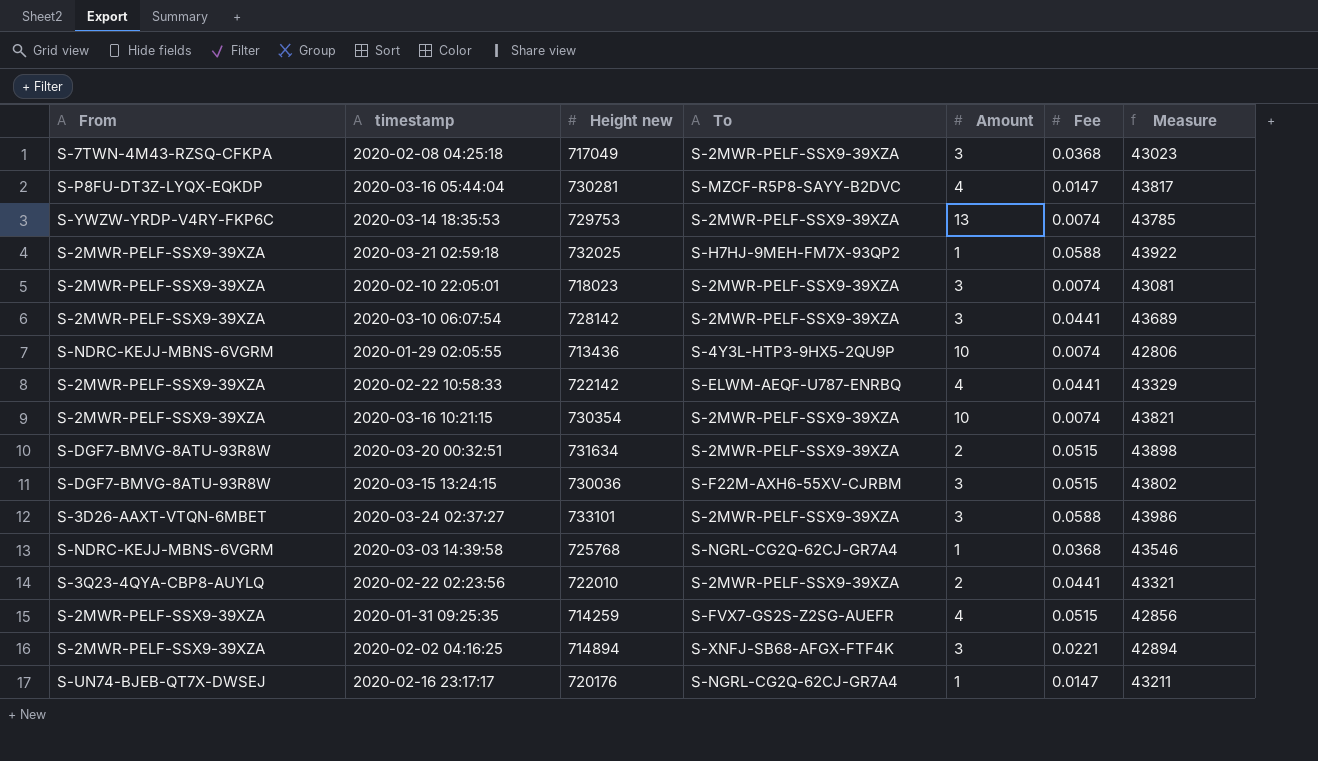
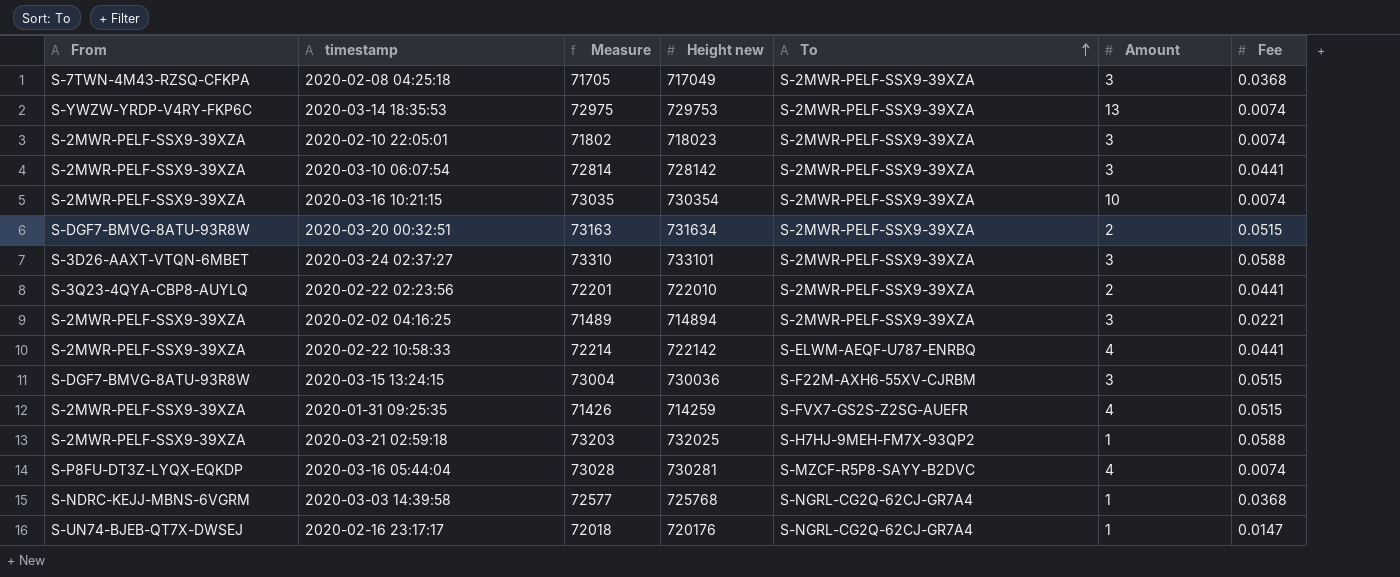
row order: none -> To ascending
column Measure | formula: [Height new] * 0.06 -> [Height new] * 0.1
column Measure | position: 7 -> 3
row 2020-01-29 02:05:55: S-NDRC-KEJJ-MBNS-6VGRM | 713436 | S-4Y3L-HTP3-9HX5-2QU9P | 10 | 0.0074 | 42806 -> none
2020-02-02 04:16:25 | To: S-XNFJ-SB68-AFGX-FTF4K -> S-2MWR-PELF-SSX9-39XZA
2020-03-16 05:44:04 | Fee: 0.0147 -> 0.0074

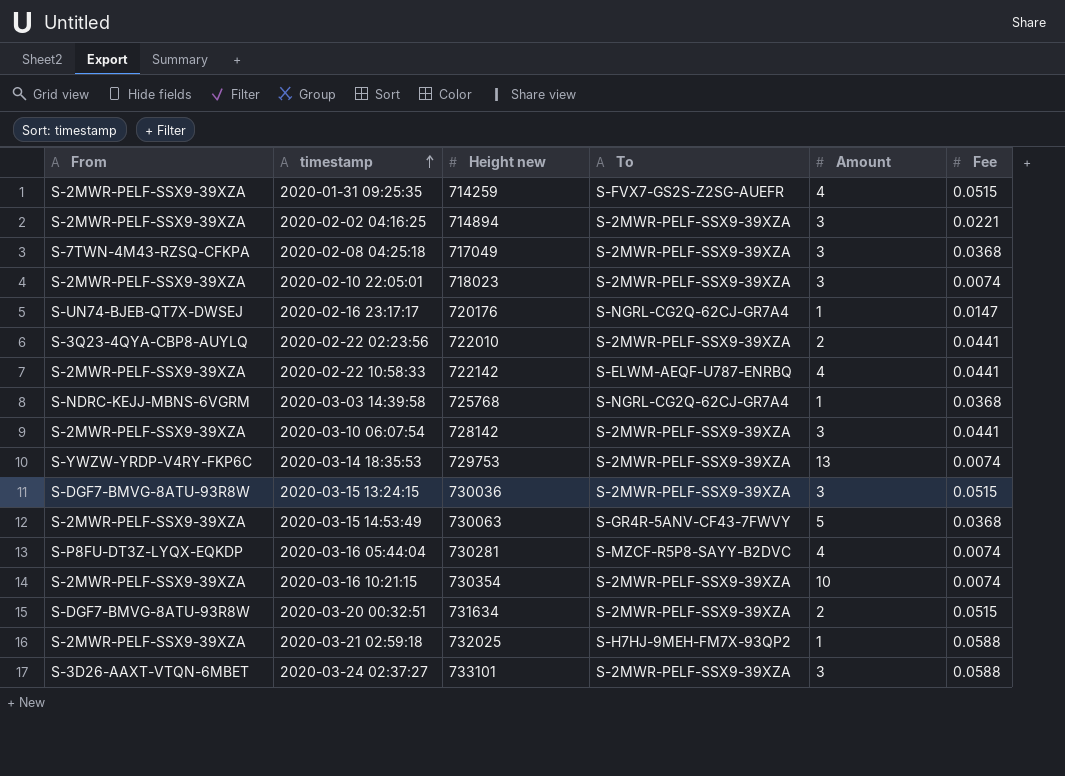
row order: To ascending -> timestamp ascending
column Measure | formula: [Height new] * 0.1 -> none
2020-03-15 13:24:15 | To: S-F22M-AXH6-55XV-CJRBM -> S-2MWR-PELF-SSX9-39XZA
row 2020-03-15 14:53:49: none -> S-2MWR-PELF-SSX9-39XZA | 730063 | S-GR4R-5ANV-CF43-7FWVY | 5 | 0.0368

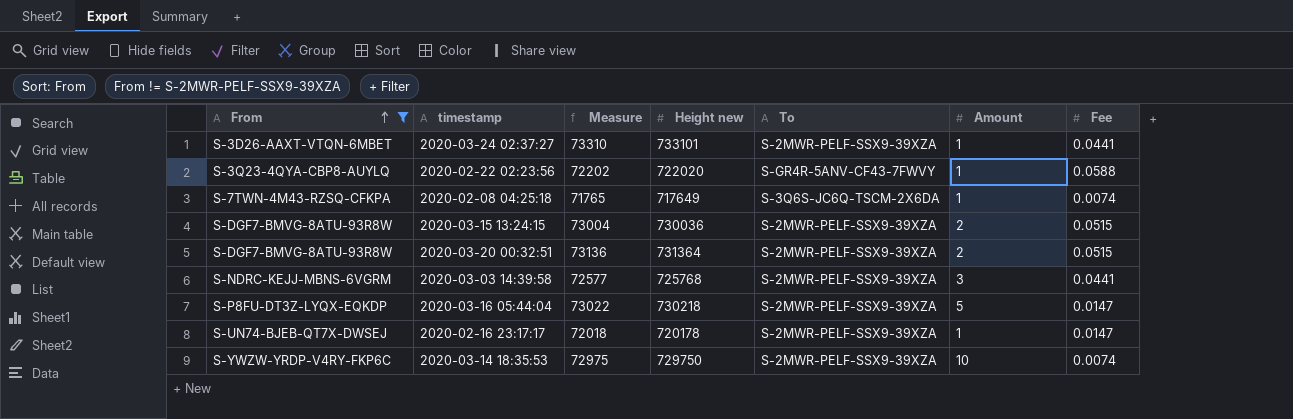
filter: none -> From != S-2MWR-PELF-SSX9-39XZA
row order: timestamp ascending -> From ascending
column Measure | formula: none -> [Height new] * 0.1
2020-03-24 02:37:27 | Amount: 3 -> 1
2020-03-24 02:37:27 | Fee: 0.0588 -> 0.0441
2020-02-22 02:23:56 | Height new: 722010 -> 722020
2020-02-22 02:23:56 | To: S-2MWR-PELF-SSX9-39XZA -> S-GR4R-5ANV-CF43-7FWVY
2020-02-22 02:23:56 | Amount: 2 -> 1
2020-02-22 02:23:56 | Fee: 0.0441 -> 0.0588
2020-02-08 04:25:18 | Height new: 717049 -> 717649
2020-02-08 04:25:18 | To: S-2MWR-PELF-SSX9-39XZA -> S-3Q6S-JC6Q-TSCM-2X6DA
2020-02-08 04:25:18 | Amount: 3 -> 1
2020-02-08 04:25:18 | Fee: 0.0368 -> 0.0074
2020-03-15 13:24:15 | Amount: 3 -> 2
2020-03-20 00:32:51 | Height new: 731634 -> 731364
2020-03-03 14:39:58 | To: S-NGRL-CG2Q-62CJ-GR7A4 -> S-2MWR-PELF-SSX9-39XZA
2020-03-03 14:39:58 | Amount: 1 -> 3
2020-03-03 14:39:58 | Fee: 0.0368 -> 0.0441
2020-03-16 05:44:04 | Height new: 730281 -> 730218
2020-03-16 05:44:04 | To: S-MZCF-R5P8-SAYY-B2DVC -> S-2MWR-PELF-SSX9-39XZA
2020-03-16 05:44:04 | Amount: 4 -> 5
2020-03-16 05:44:04 | Fee: 0.0074 -> 0.0147
2020-02-16 23:17:17 | Height new: 720176 -> 720178
2020-02-16 23:17:17 | To: S-NGRL-CG2Q-62CJ-GR7A4 -> S-2MWR-PELF-SSX9-39XZA
2020-03-14 18:35:53 | Height new: 729753 -> 729750
2020-03-14 18:35:53 | Amount: 13 -> 10

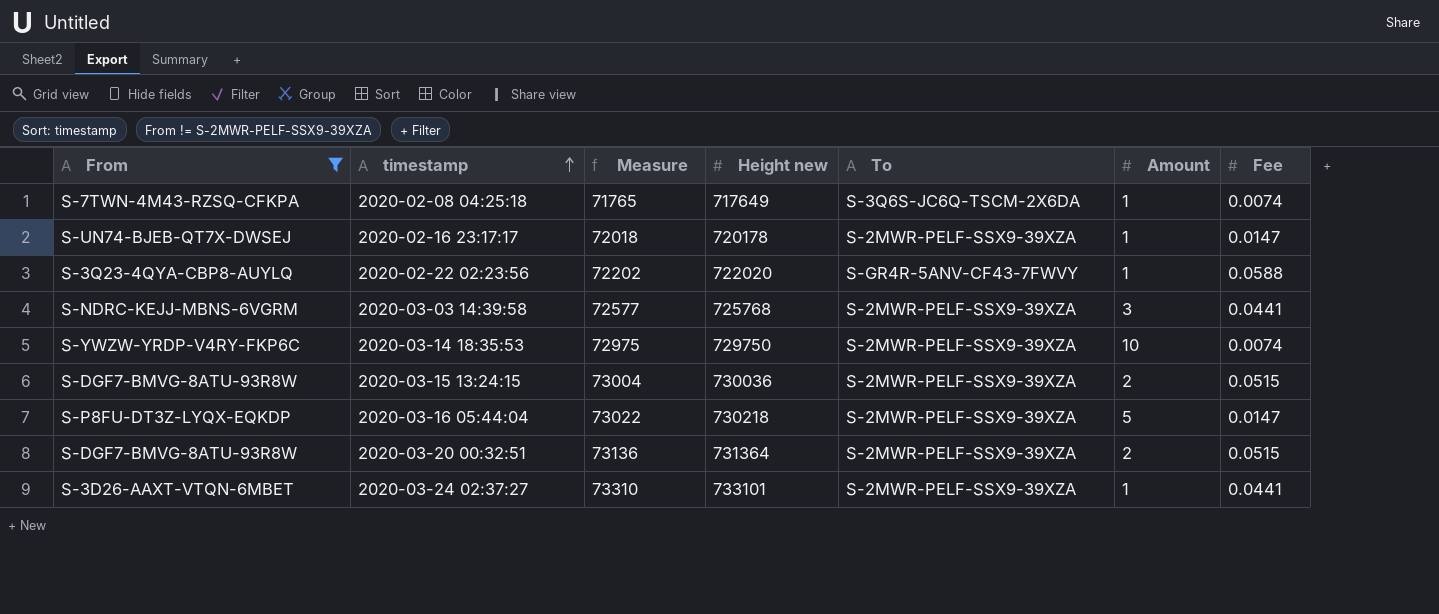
row order: From ascending -> timestamp ascending

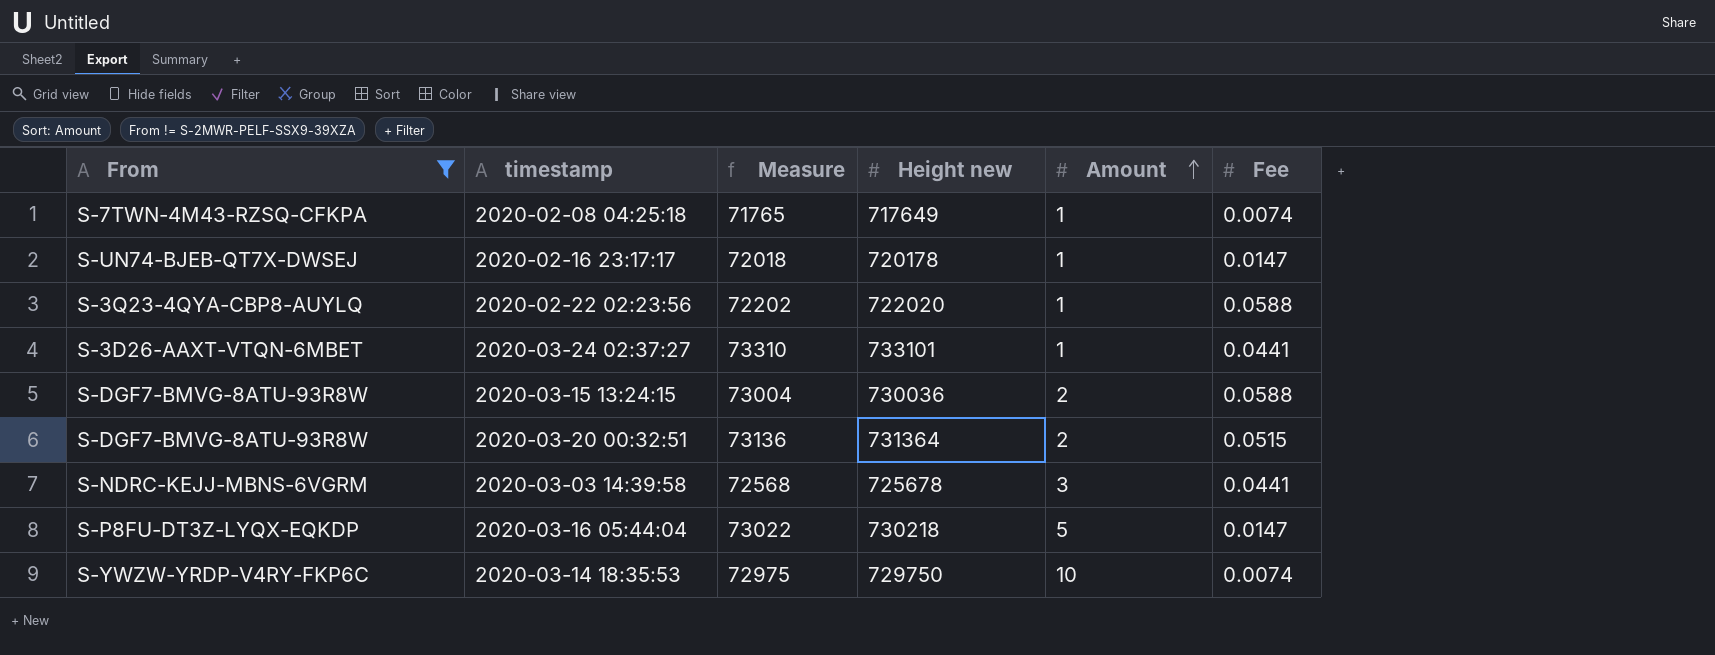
row order: timestamp ascending -> Amount ascending
column To | position: 5 -> none
2020-03-15 13:24:15 | Fee: 0.0515 -> 0.0588
2020-03-03 14:39:58 | Measure: 72577 -> 72568
2020-03-03 14:39:58 | Height new: 725768 -> 725678

